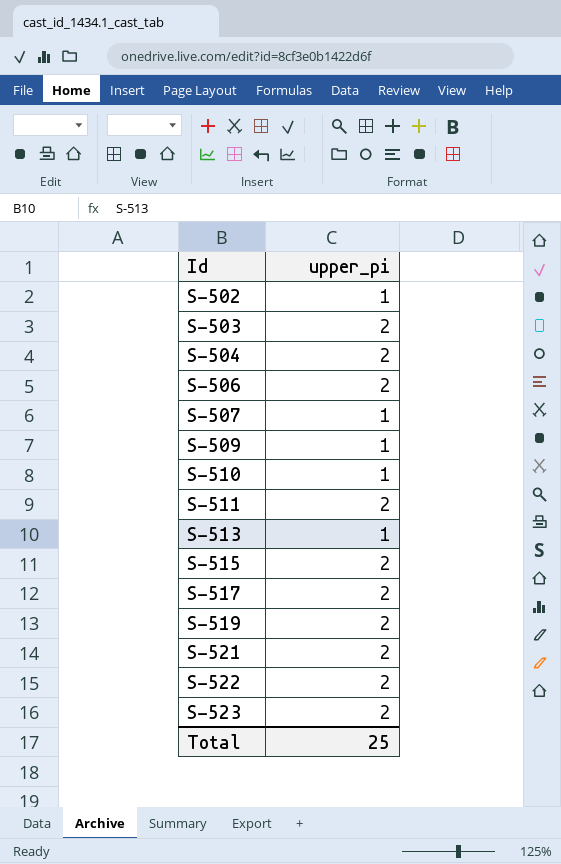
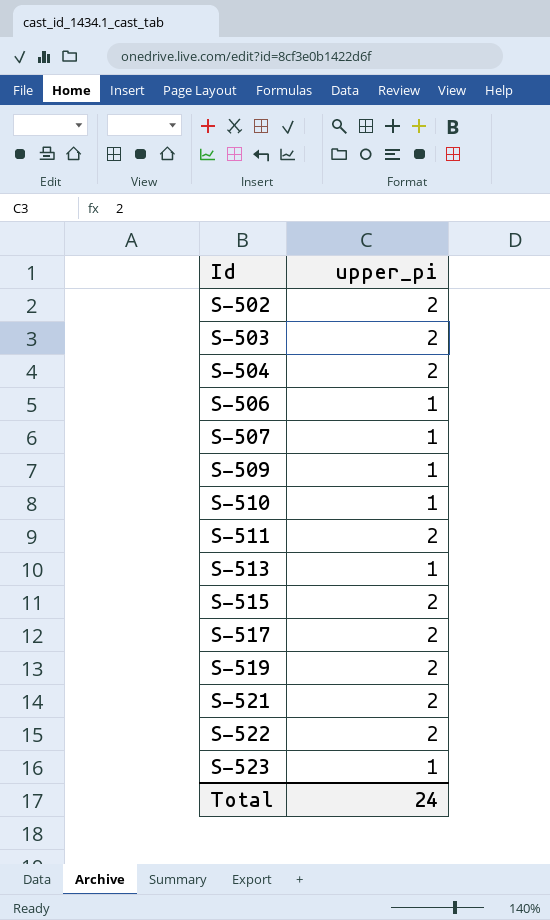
S-502 | upper_pi: 1 -> 2
S-506 | upper_pi: 2 -> 1
S-523 | upper_pi: 2 -> 1
Total | upper_pi: 25 -> 24

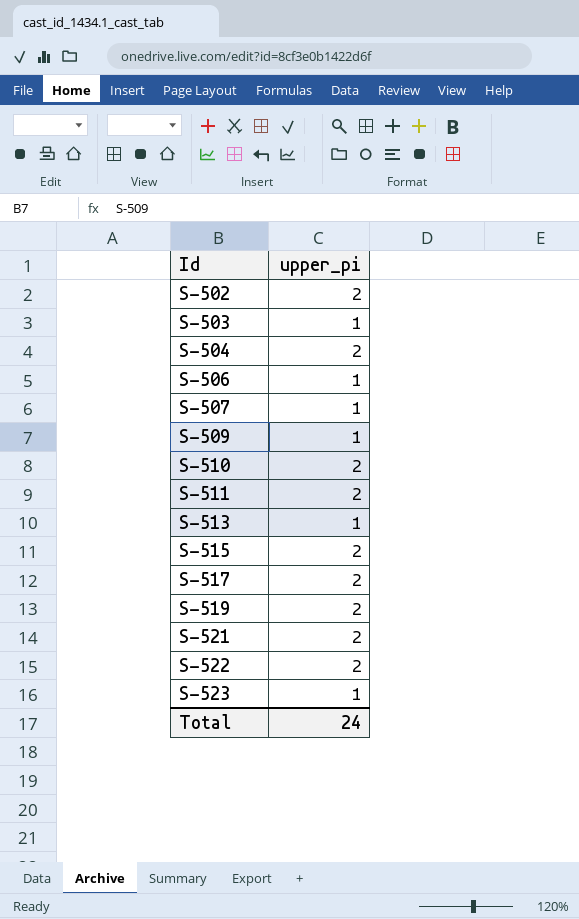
S-503 | upper_pi: 2 -> 1
S-510 | upper_pi: 1 -> 2

